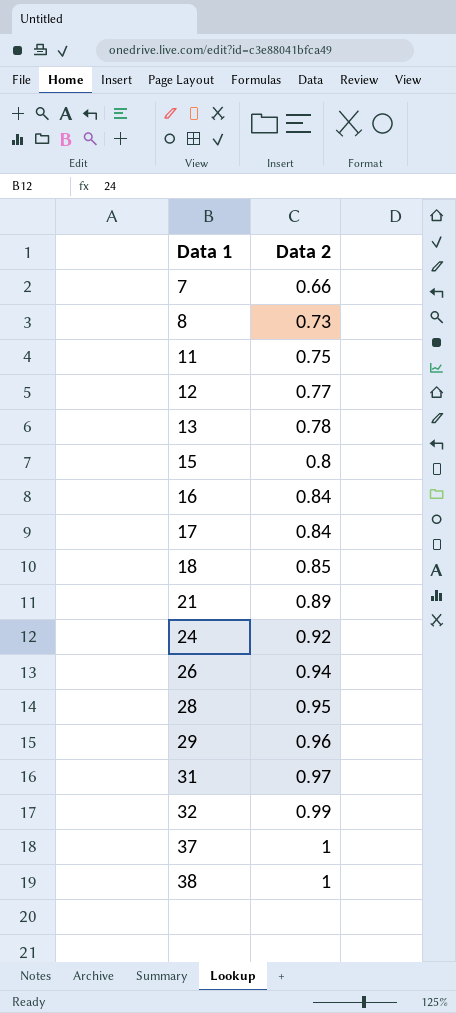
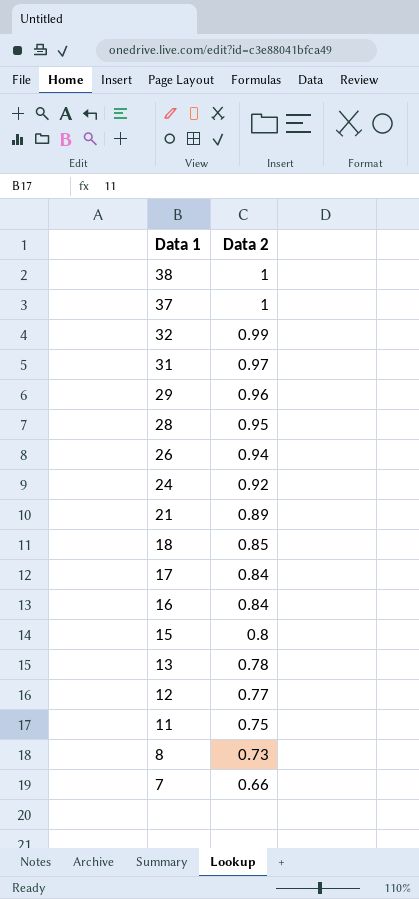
row order: Data 1 ascending -> Data 1 descending

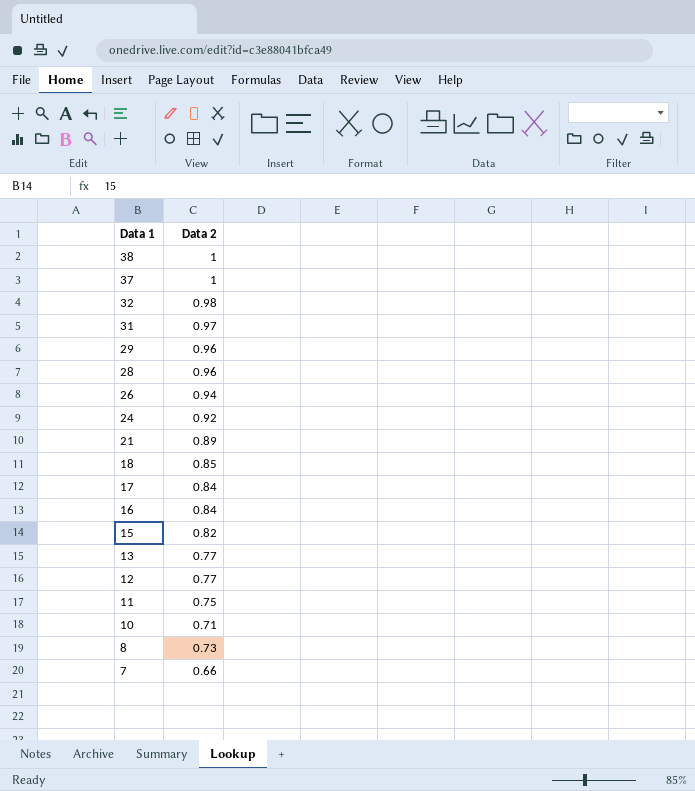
32 | Data 2: 0.99 -> 0.98
28 | Data 2: 0.95 -> 0.96
15 | Data 2: 0.8 -> 0.82
13 | Data 2: 0.78 -> 0.77
row 10: none -> 0.71

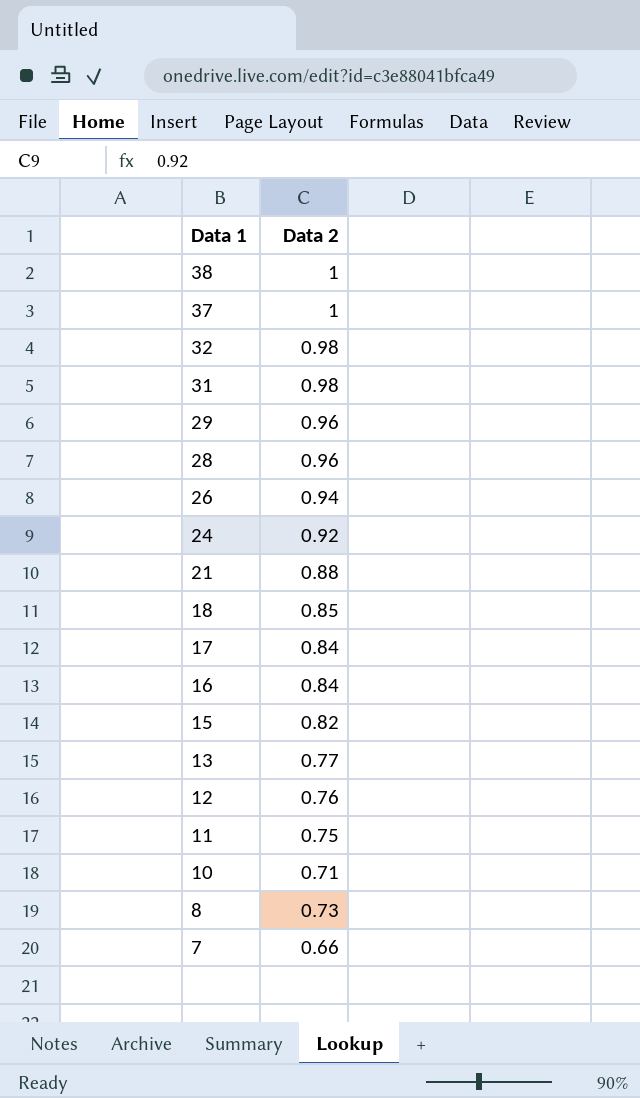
31 | Data 2: 0.97 -> 0.98
21 | Data 2: 0.89 -> 0.88
12 | Data 2: 0.77 -> 0.76

